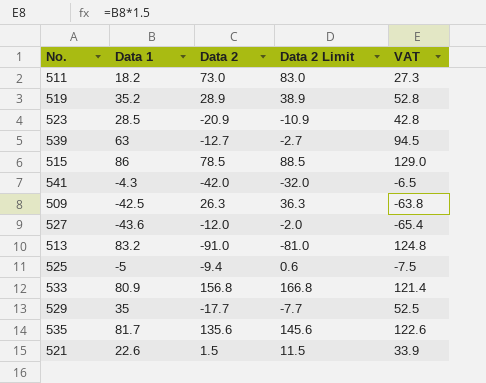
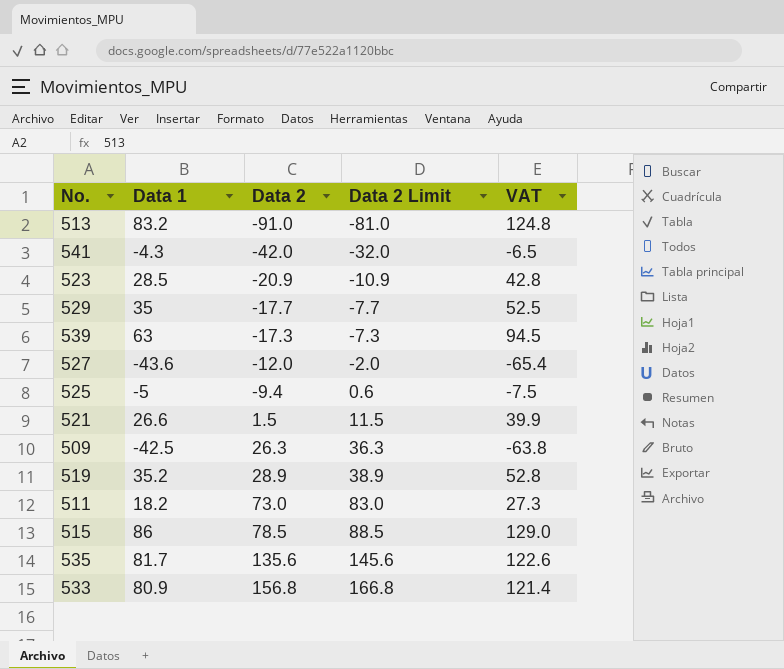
row order: none -> Data 2 ascending
539 | Data 2: -12.7 -> -17.3
539 | Data 2 Limit: -2.7 -> -7.3
521 | Data 1: 22.6 -> 26.6
521 | VAT: 33.9 -> 39.9

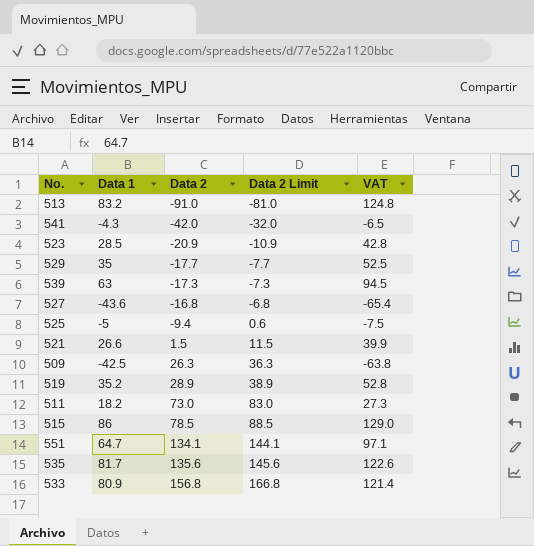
527 | Data 2: -12.0 -> -16.8
527 | Data 2 Limit: -2.0 -> -6.8
row 551: none -> 64.7 | 134.1 | 144.1 | 97.1

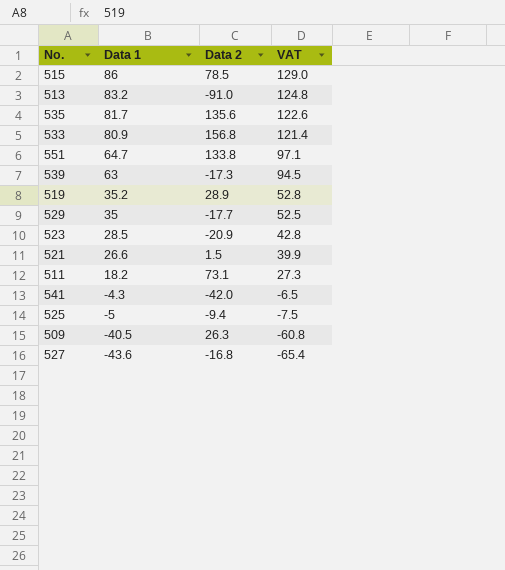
row order: Data 2 ascending -> Data 1 descending
column Data 2 Limit | formula: [Data 2] + 10 -> none
551 | Data 2: 134.1 -> 133.8
511 | Data 2: 73.0 -> 73.1
509 | Data 1: -42.5 -> -40.5
509 | VAT: -63.8 -> -60.8

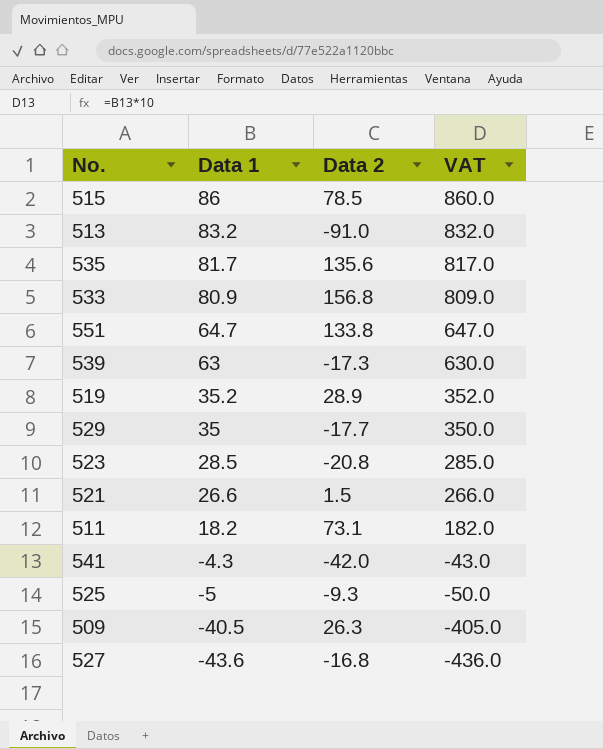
column VAT | formula: [Data 1] * 1.5 -> [Data 1] * 10
523 | Data 2: -20.9 -> -20.8
525 | Data 2: -9.4 -> -9.3

